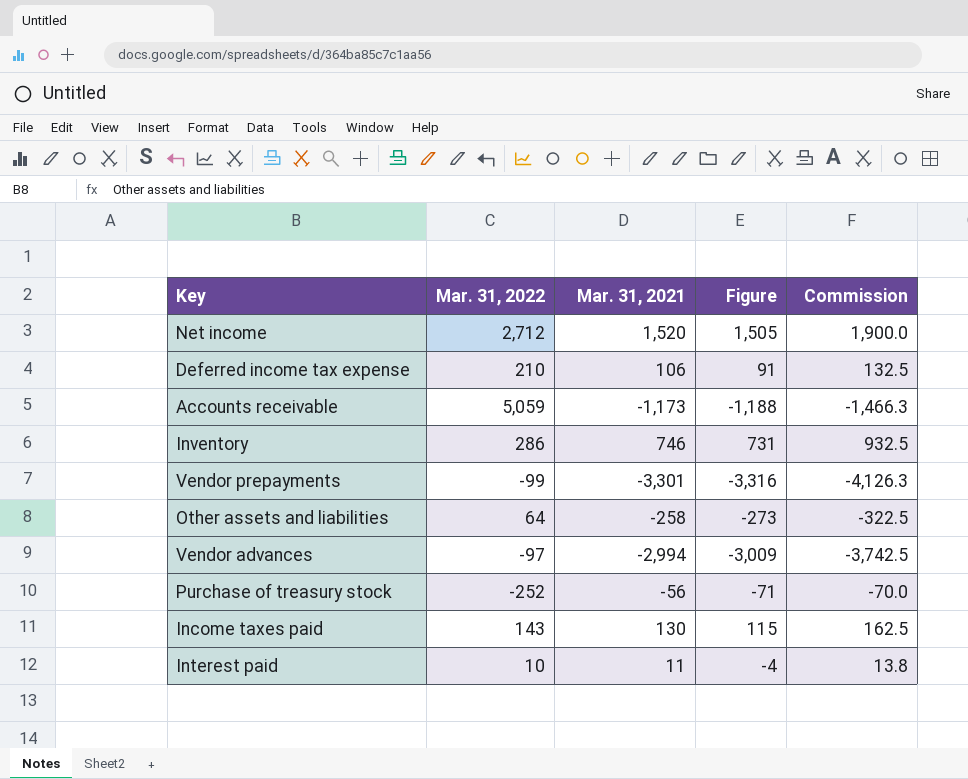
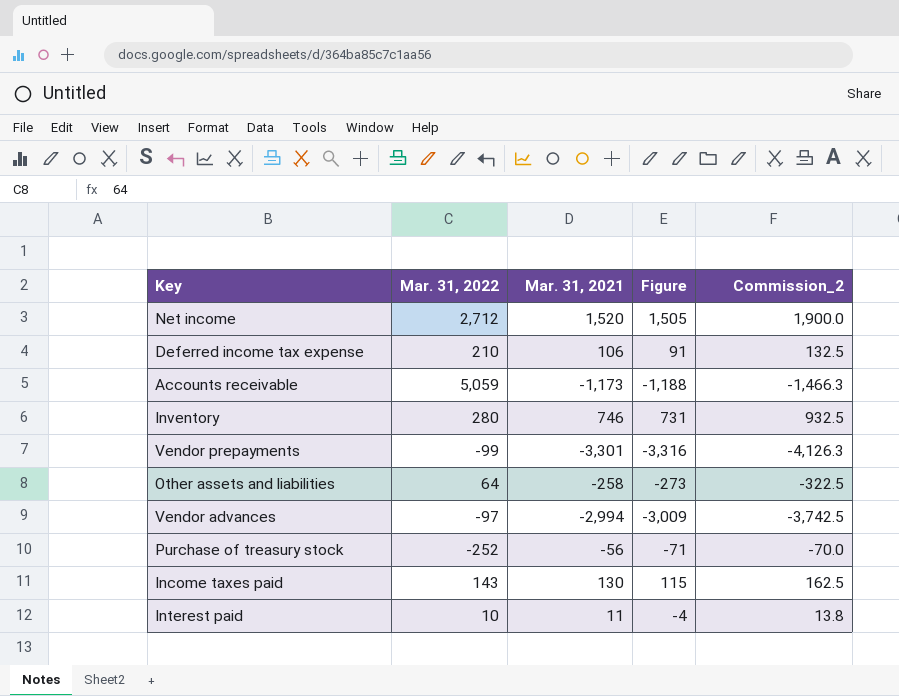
column name: Commission -> Commission_2
Inventory | Mar. 31, 2022: 286 -> 280

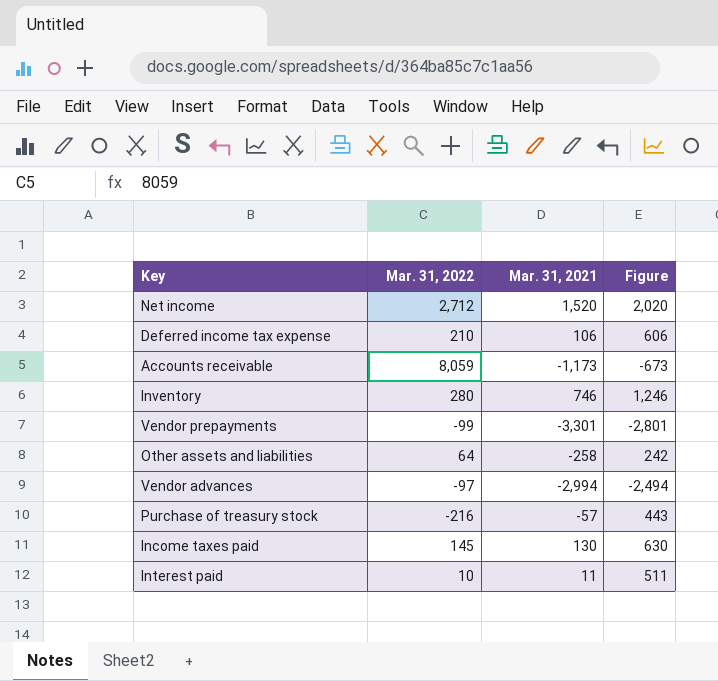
column Commission_2 | formula: [Mar. 31, 2021] * 1.25 -> none
column Figure | formula: [Mar. 31, 2021] - 15 -> [Mar. 31, 2021] + 500
Accounts receivable | Mar. 31, 2022: 5,059 -> 8,059
Purchase of treasury stock | Mar. 31, 2022: -252 -> -216
Purchase of treasury stock | Mar. 31, 2021: -56 -> -57
Income taxes paid | Mar. 31, 2022: 143 -> 145

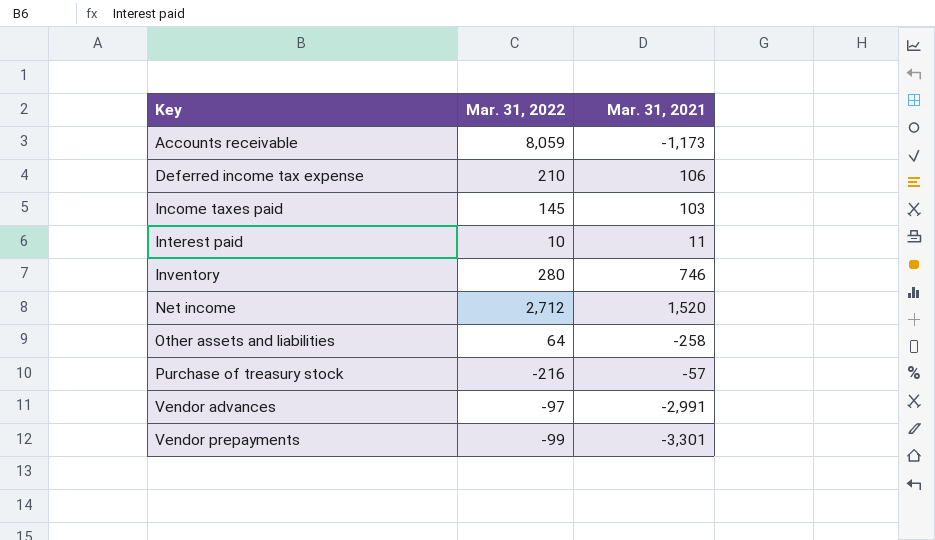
row order: none -> Key ascending
column Figure | formula: [Mar. 31, 2021] + 500 -> none
Income taxes paid | Mar. 31, 2021: 130 -> 103
Vendor advances | Mar. 31, 2021: -2,994 -> -2,991

